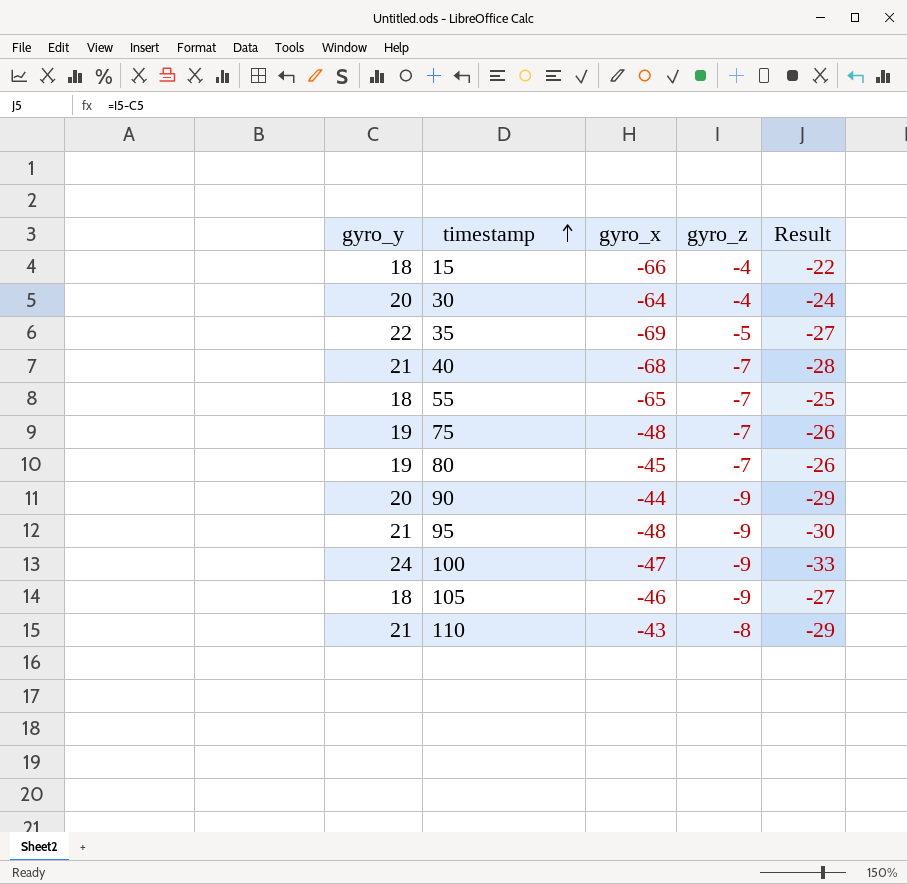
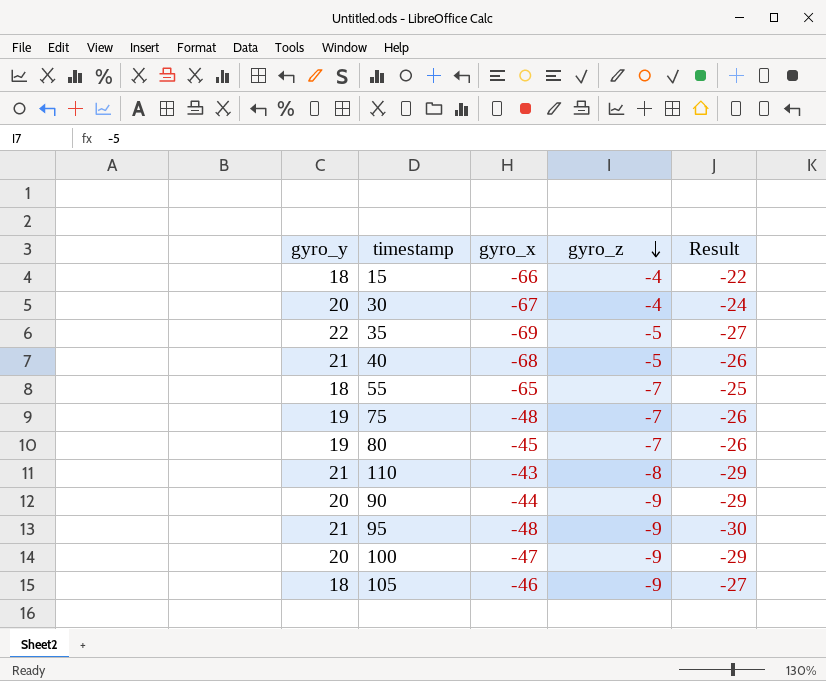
row order: timestamp ascending -> gyro_z descending
30 | gyro_x: -64 -> -67
40 | gyro_z: -7 -> -5
40 | Result: -28 -> -26
100 | gyro_y: 24 -> 20
100 | Result: -33 -> -29

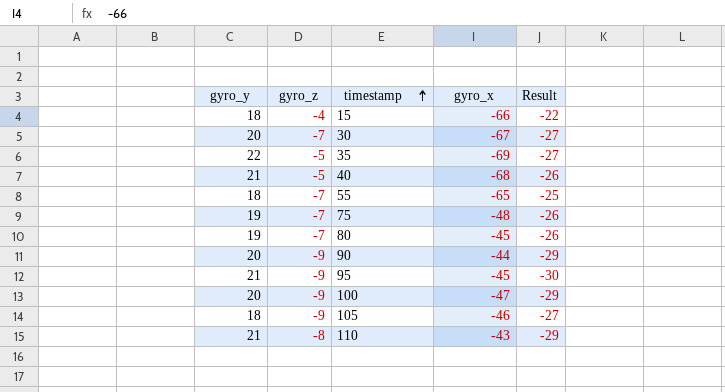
row order: gyro_z descending -> timestamp ascending
column gyro_z | position: 4 -> 2
30 | gyro_z: -4 -> -7
30 | Result: -24 -> -27
95 | gyro_x: -48 -> -45

